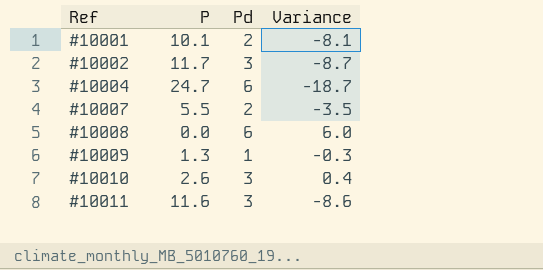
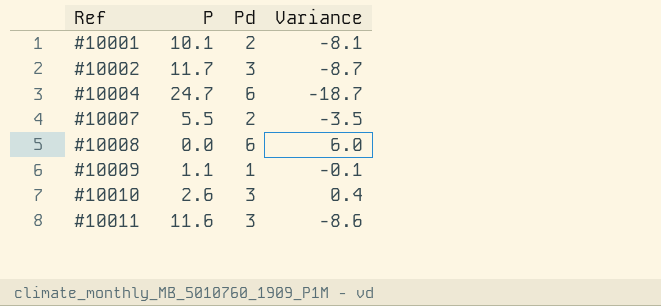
#10009 | P: 1.3 -> 1.1
#10009 | Variance: -0.3 -> -0.1

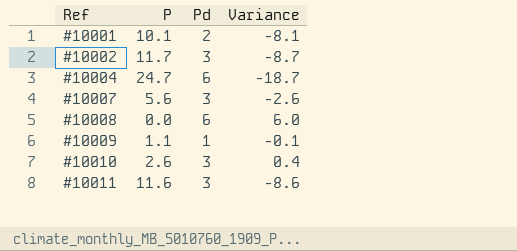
#10007 | P: 5.5 -> 5.6
#10007 | Pd: 2 -> 3
#10007 | Variance: -3.5 -> -2.6

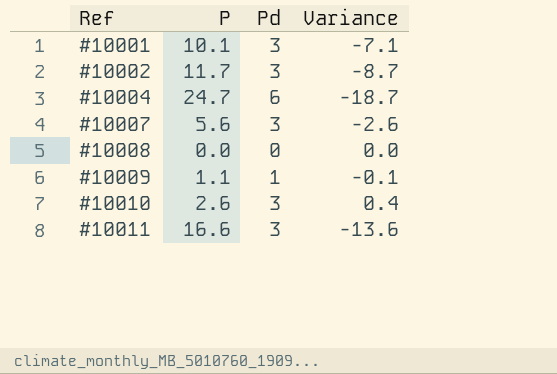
#10001 | Pd: 2 -> 3
#10001 | Variance: -8.1 -> -7.1
#10008 | Pd: 6 -> 0
#10008 | Variance: 6.0 -> 0.0
#10011 | P: 11.6 -> 16.6
#10011 | Variance: -8.6 -> -13.6

